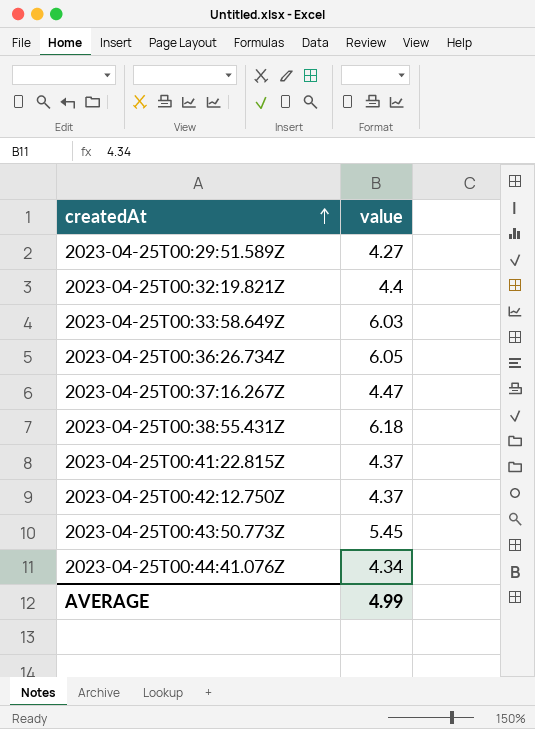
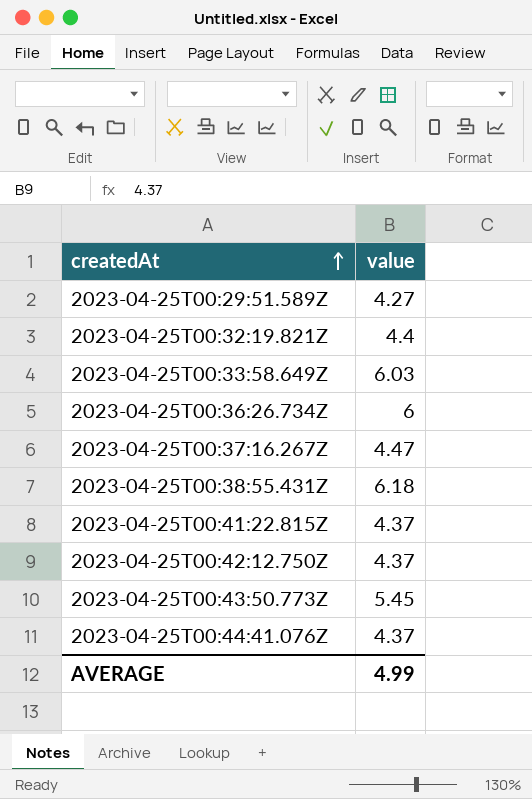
2023-04-25T00:36:26.734Z | value: 6.05 -> 6
2023-04-25T00:44:41.076Z | value: 4.34 -> 4.37

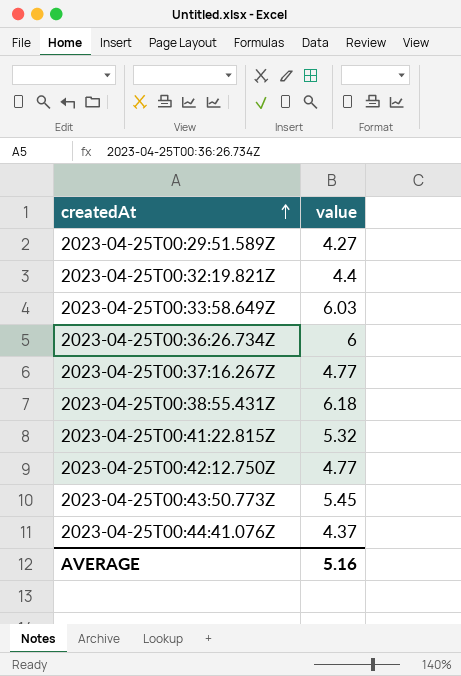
2023-04-25T00:37:16.267Z | value: 4.47 -> 4.77
2023-04-25T00:41:22.815Z | value: 4.37 -> 5.32
2023-04-25T00:42:12.750Z | value: 4.37 -> 4.77
AVERAGE | value: 4.99 -> 5.16

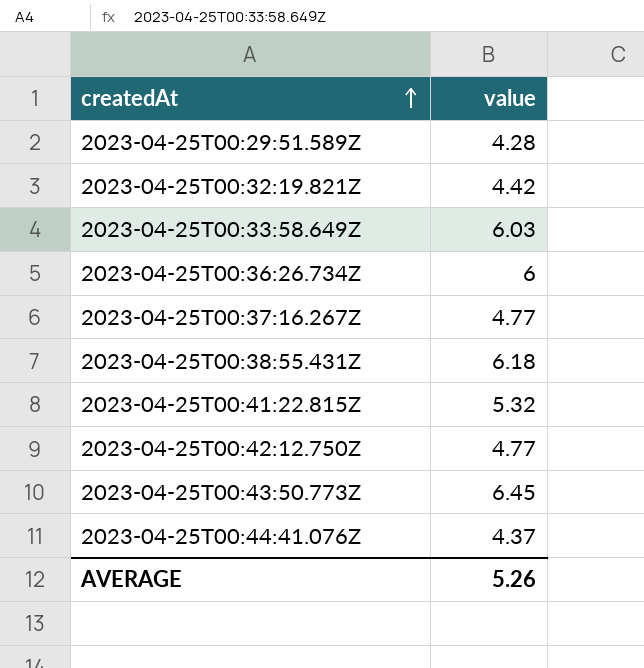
2023-04-25T00:29:51.589Z | value: 4.27 -> 4.28
2023-04-25T00:32:19.821Z | value: 4.4 -> 4.42
2023-04-25T00:43:50.773Z | value: 5.45 -> 6.45
AVERAGE | value: 5.16 -> 5.26

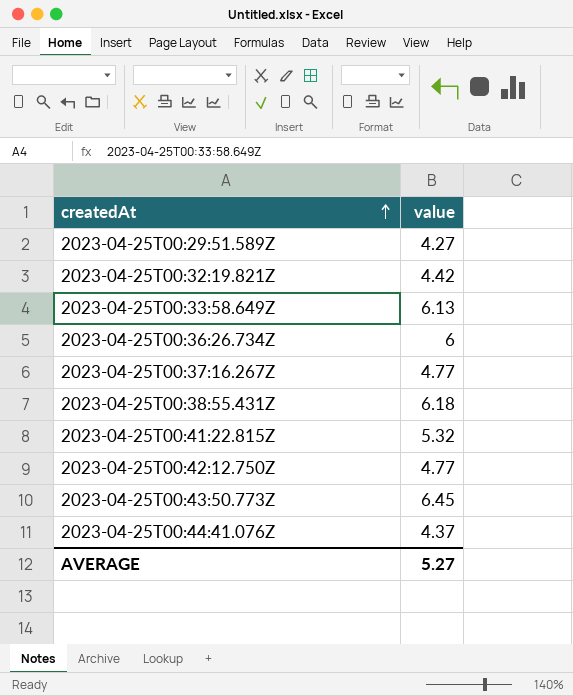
2023-04-25T00:29:51.589Z | value: 4.28 -> 4.27
2023-04-25T00:33:58.649Z | value: 6.03 -> 6.13
AVERAGE | value: 5.26 -> 5.27

